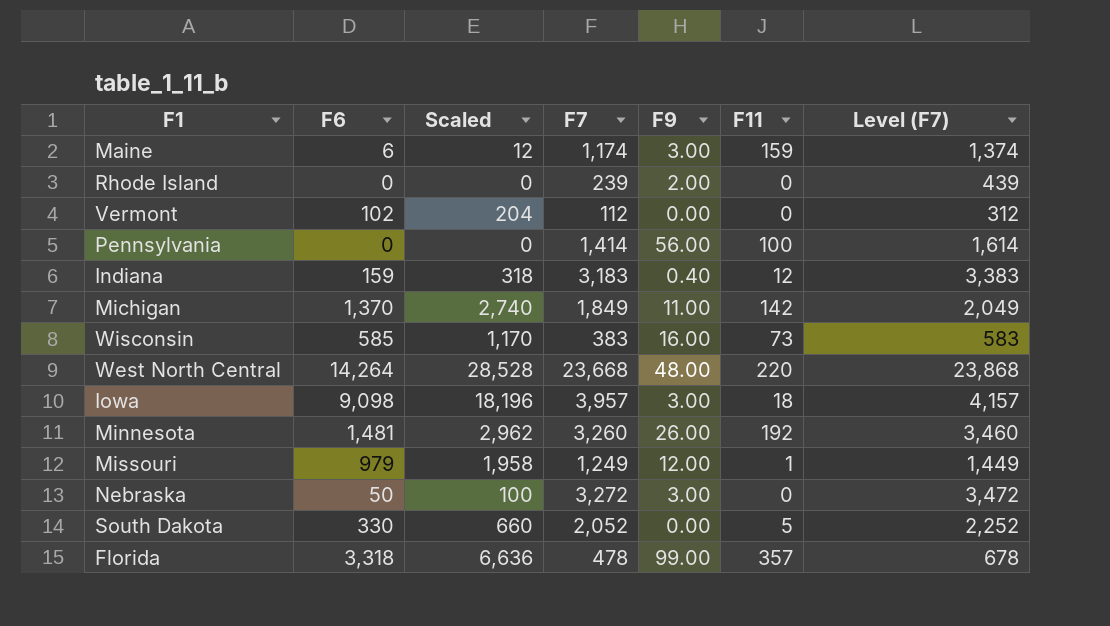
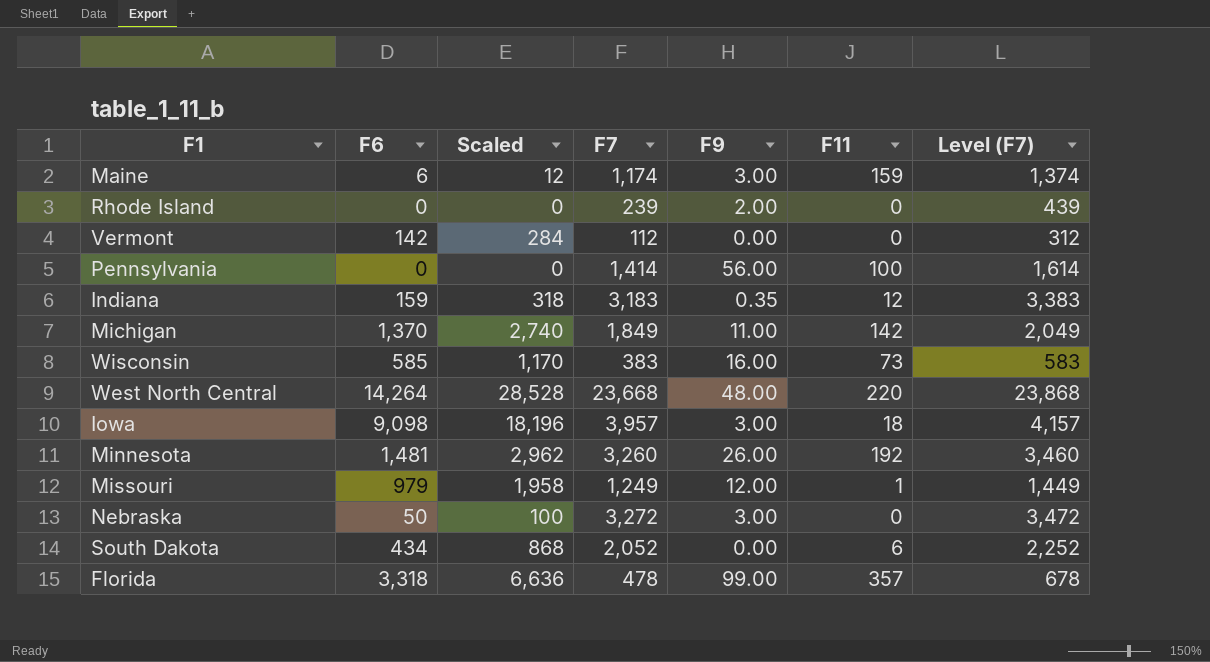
Vermont | F6: 102 -> 142
Vermont | Scaled: 204 -> 284
Indiana | F9: 0.40 -> 0.35
South Dakota | F6: 330 -> 434
South Dakota | Scaled: 660 -> 868
South Dakota | F11: 5 -> 6

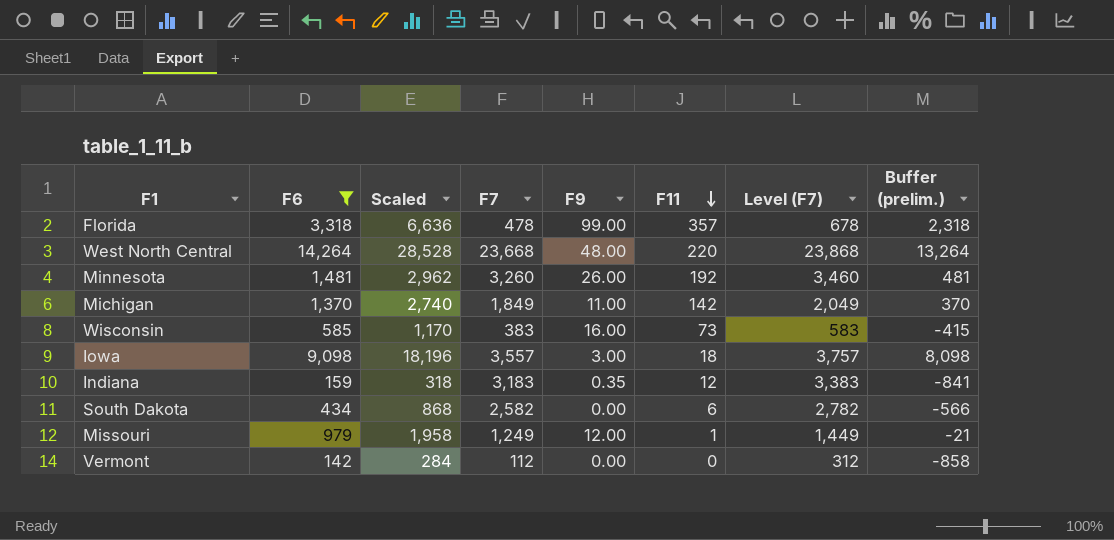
filter: none -> F6 >= 142
row order: none -> F11 descending
column Buffer (prelim.) | formula: none -> [F6] - 1000
Iowa | F7: 3,957 -> 3,557
Iowa | Level (F7): 4,157 -> 3,757
South Dakota | F7: 2,052 -> 2,582
South Dakota | Level (F7): 2,252 -> 2,782

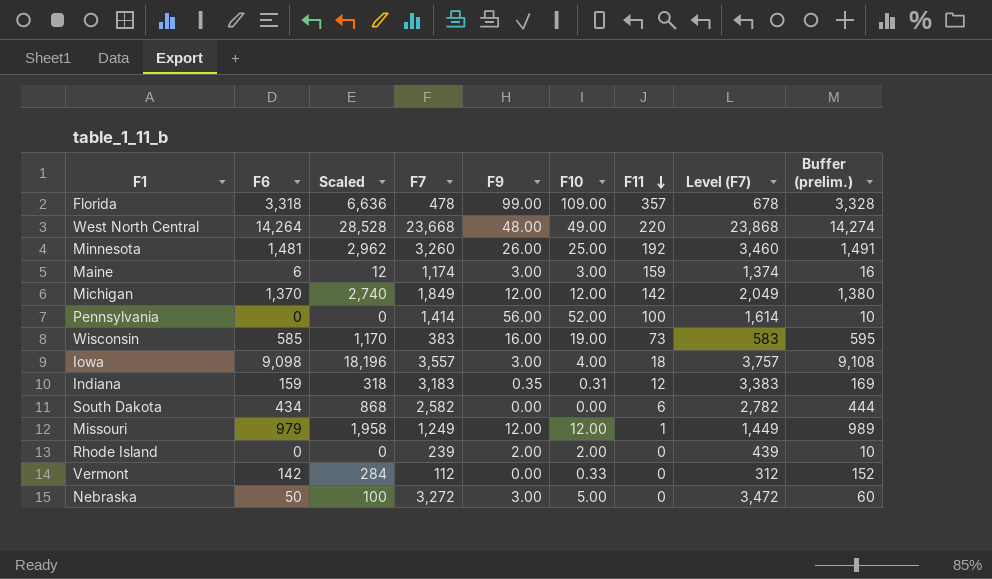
filter: F6 >= 142 -> none
column F10 | position: none -> 6
column Buffer (prelim.) | formula: [F6] - 1000 -> [F6] + 10
Michigan | F9: 11.00 -> 12.00

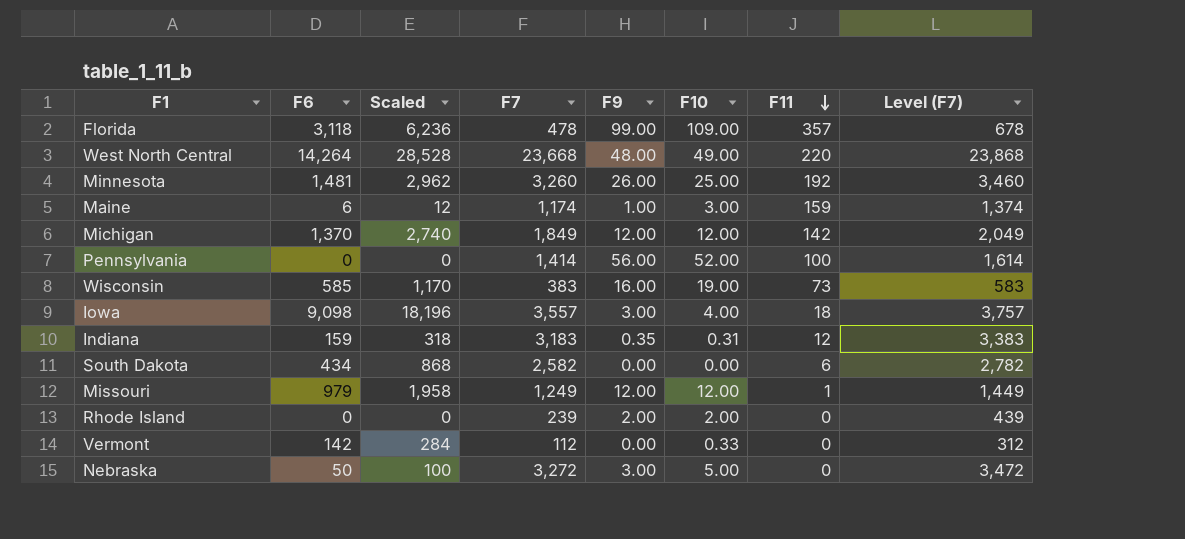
column Buffer (prelim.) | formula: [F6] + 10 -> none
Florida | F6: 3,318 -> 3,118
Florida | Scaled: 6,636 -> 6,236
Maine | F9: 3.00 -> 1.00

